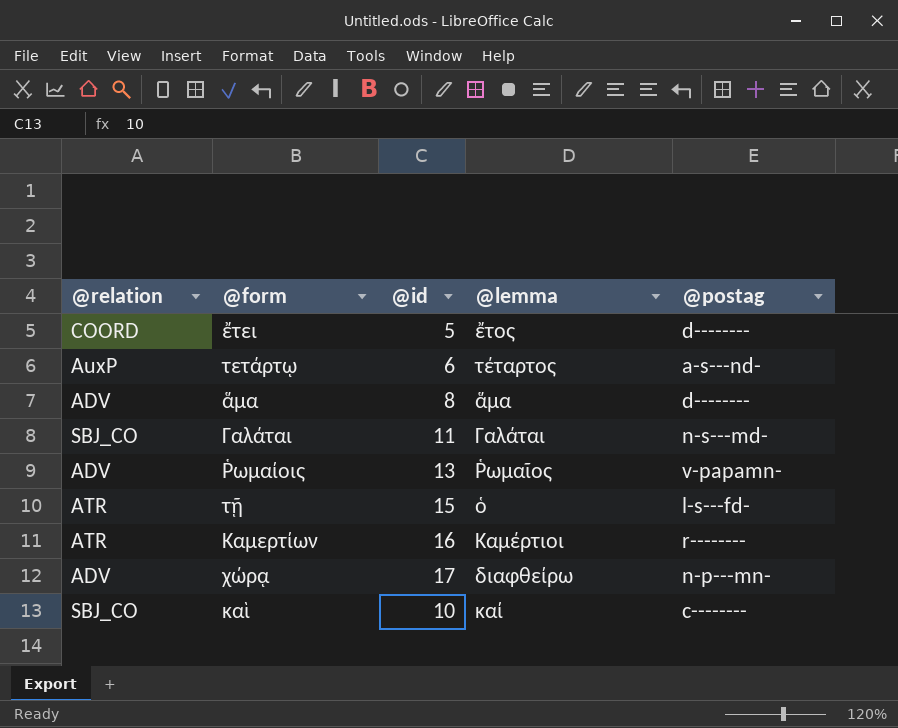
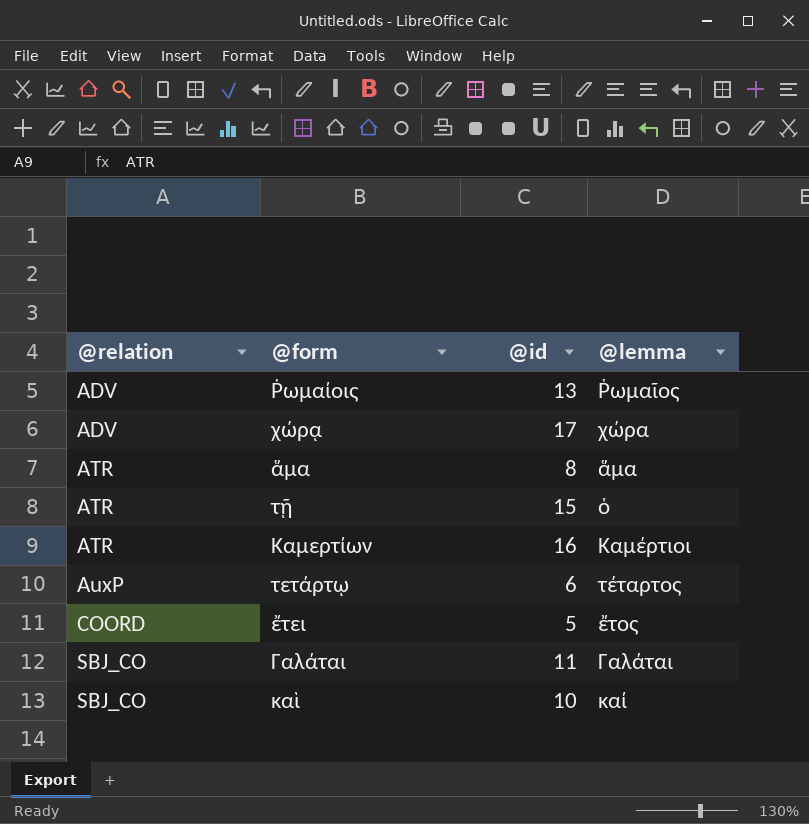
row order: none -> @relation ascending
column @postag | position: 5 -> none
χώρᾳ | @lemma: διαφθείρω -> χώρα
ἅμα | @relation: ADV -> ATR

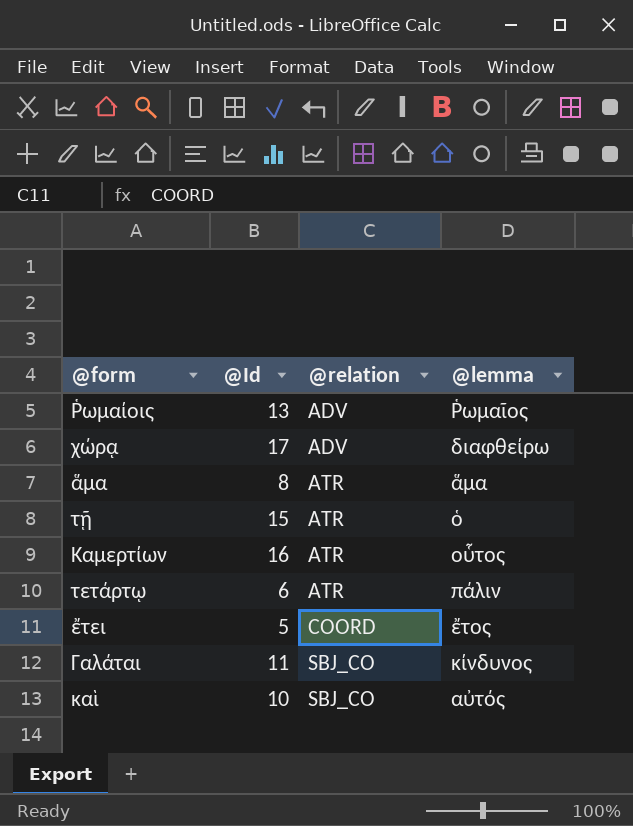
column name: @id -> @Id
column @relation | position: 1 -> 3
χώρᾳ | @lemma: χώρα -> διαφθείρω
Καμερτίων | @lemma: Καμέρτιοι -> οὗτος
τετάρτῳ | @relation: AuxP -> ATR
τετάρτῳ | @lemma: τέταρτος -> πάλιν
Γαλάται | @lemma: Γαλάται -> κίνδυνος
καὶ | @lemma: καί -> αὐτός

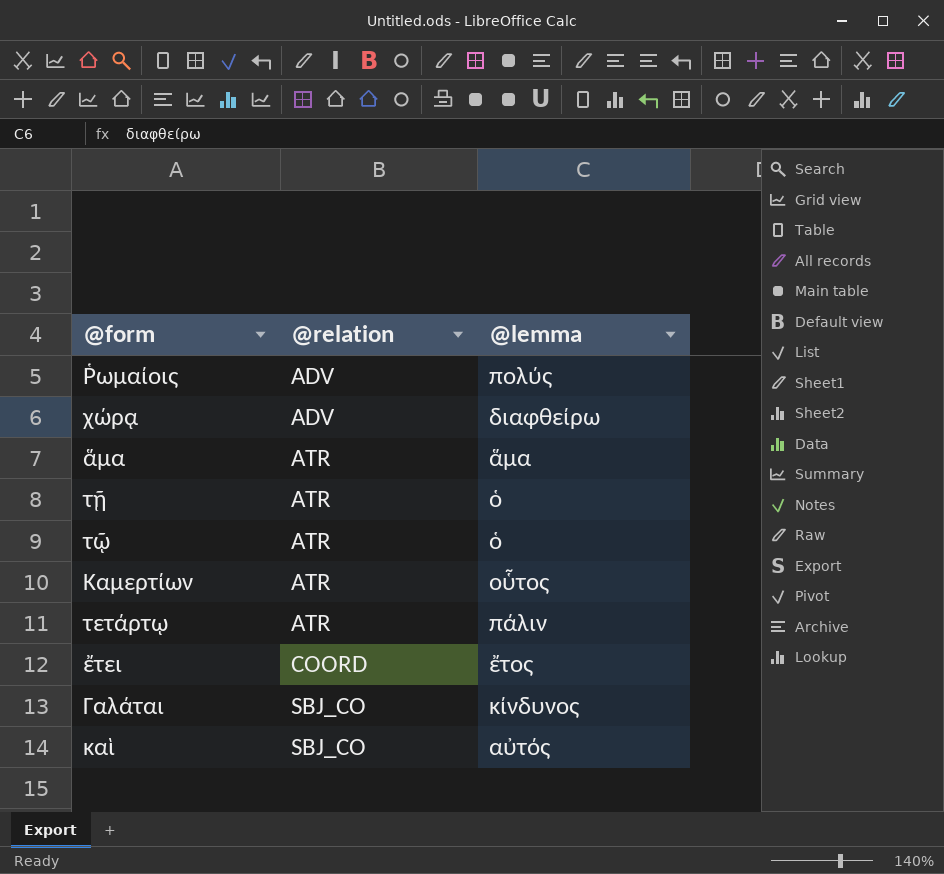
column @Id | position: 2 -> none
Ῥωμαίοις | @lemma: Ῥωμαῖος -> πολύς
row τῷ: none -> ATR | ὁ

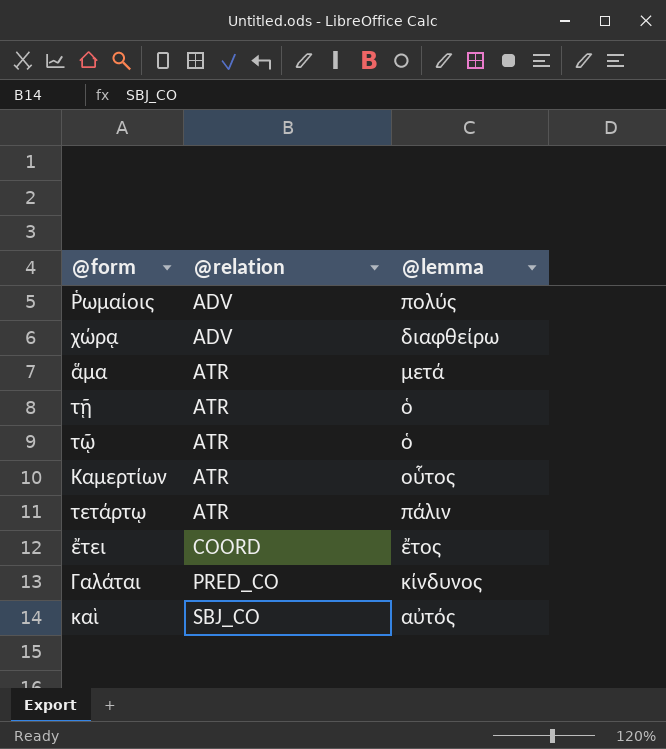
ἅμα | @lemma: ἅμα -> μετά
Γαλάται | @relation: SBJ_CO -> PRED_CO

